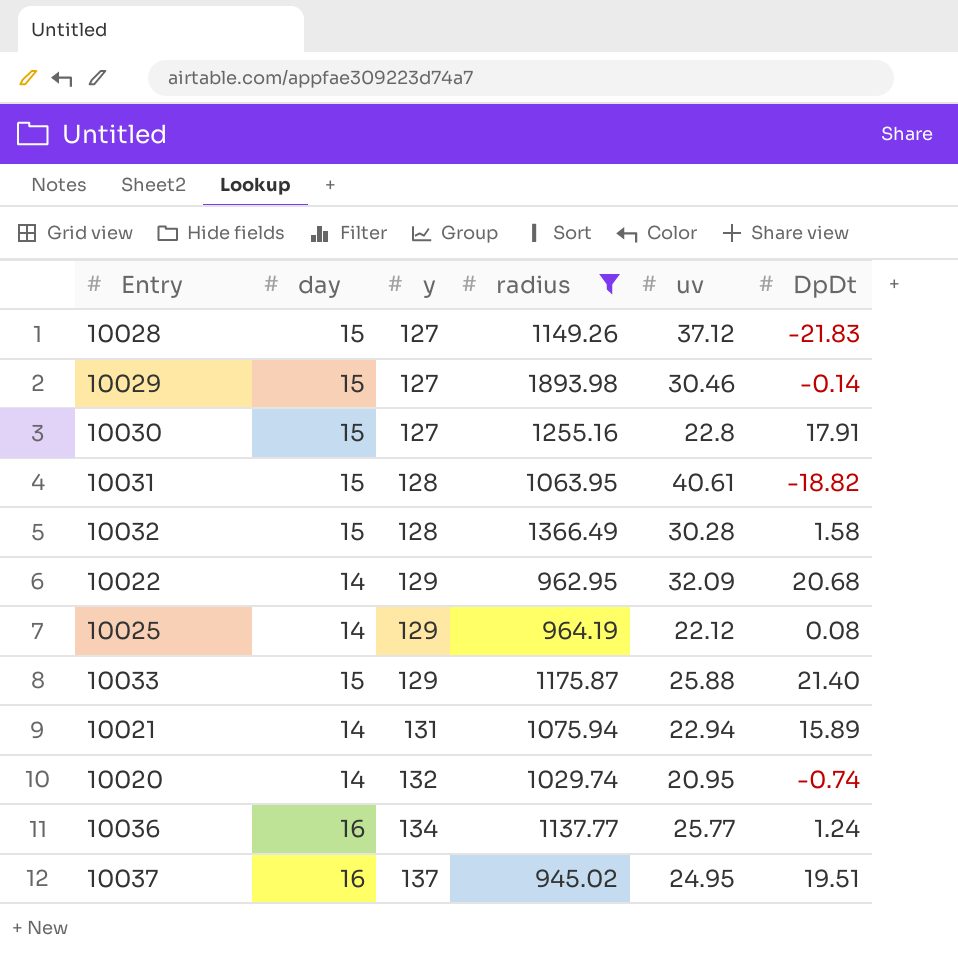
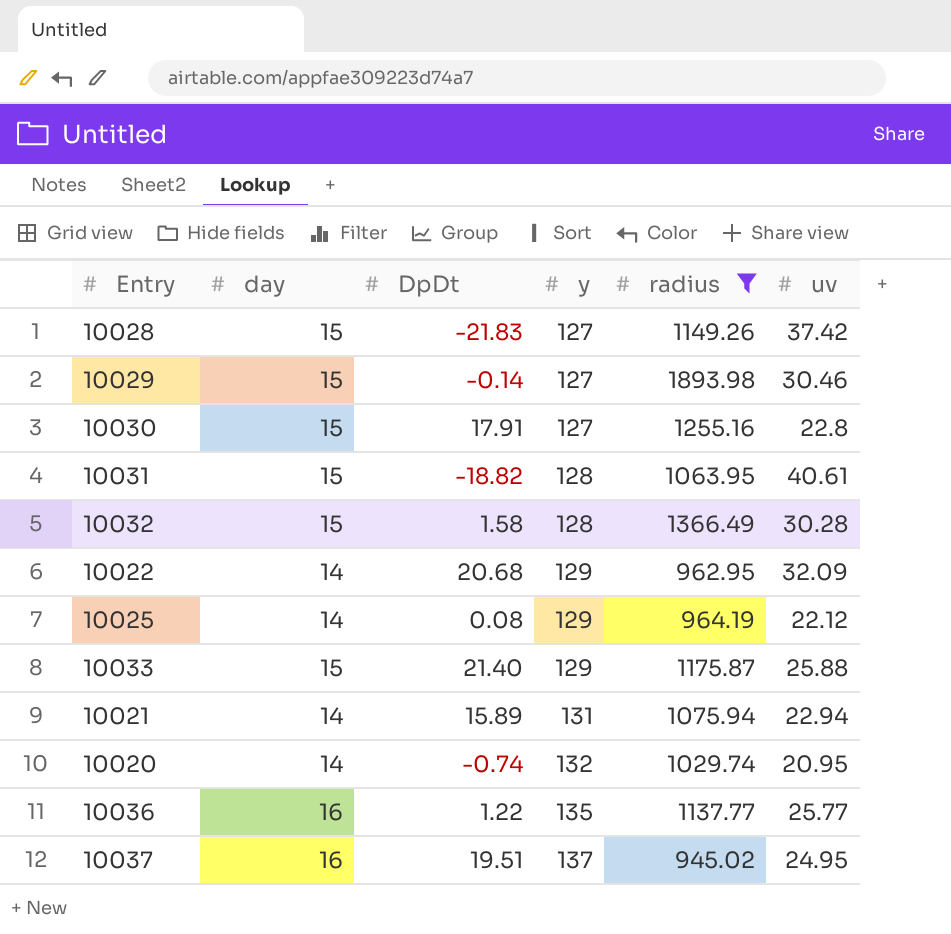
column DpDt | position: 6 -> 3
10028 | uv: 37.12 -> 37.42
10036 | DpDt: 1.24 -> 1.22
10036 | y: 134 -> 135

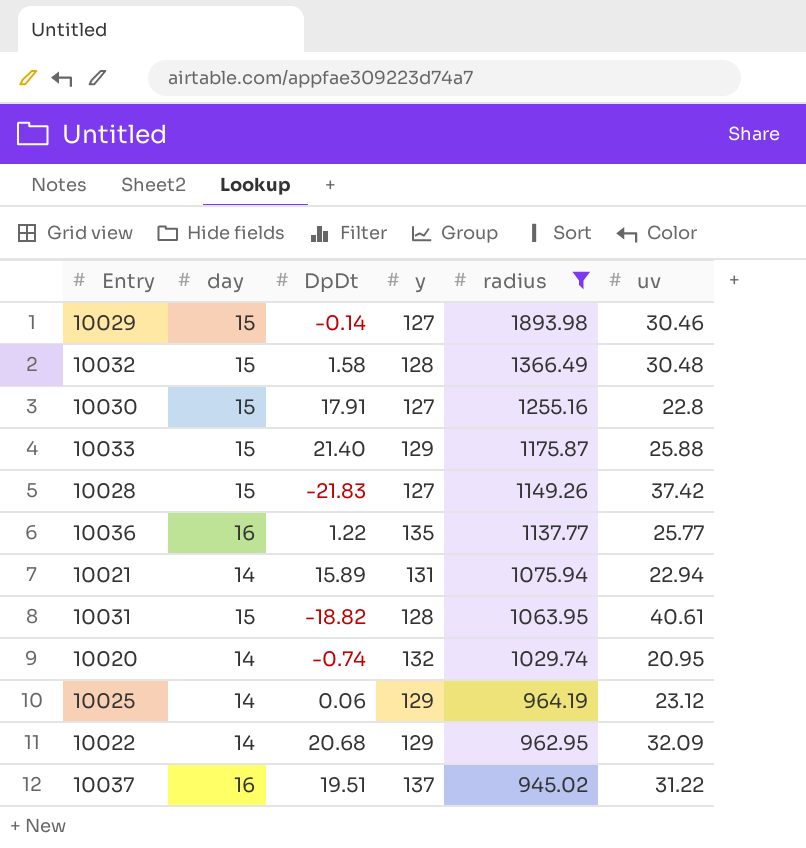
row order: y ascending -> radius descending
10032 | uv: 30.28 -> 30.48
10025 | DpDt: 0.08 -> 0.06
10025 | uv: 22.12 -> 23.12
10037 | uv: 24.95 -> 31.22

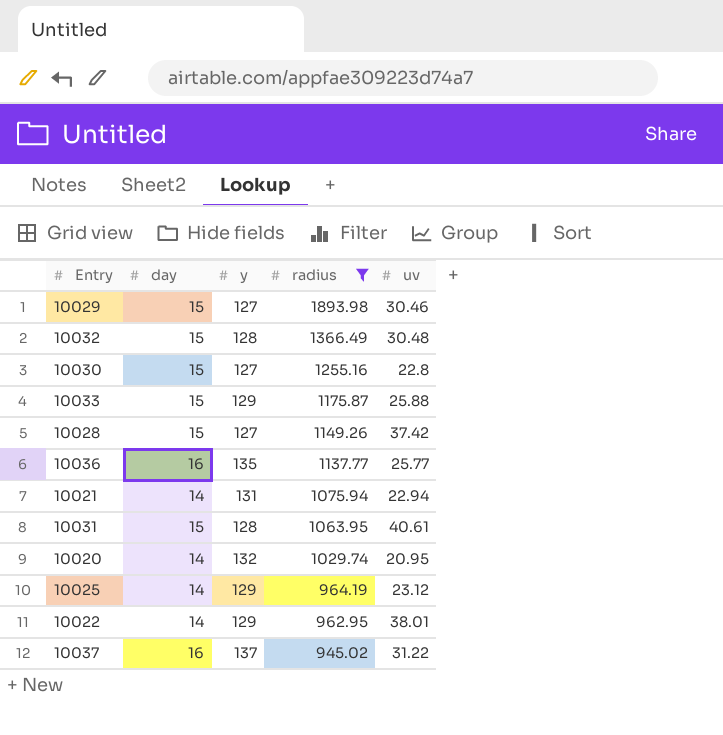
column DpDt | position: 3 -> none
10022 | uv: 32.09 -> 38.01

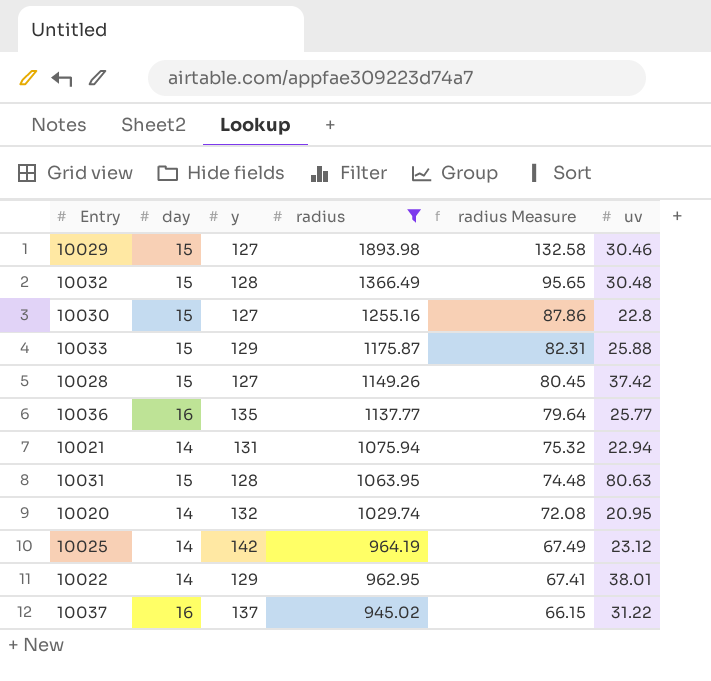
column radius Measure | formula: none -> [radius] * 0.07
10031 | uv: 40.61 -> 80.63
10025 | y: 129 -> 142

